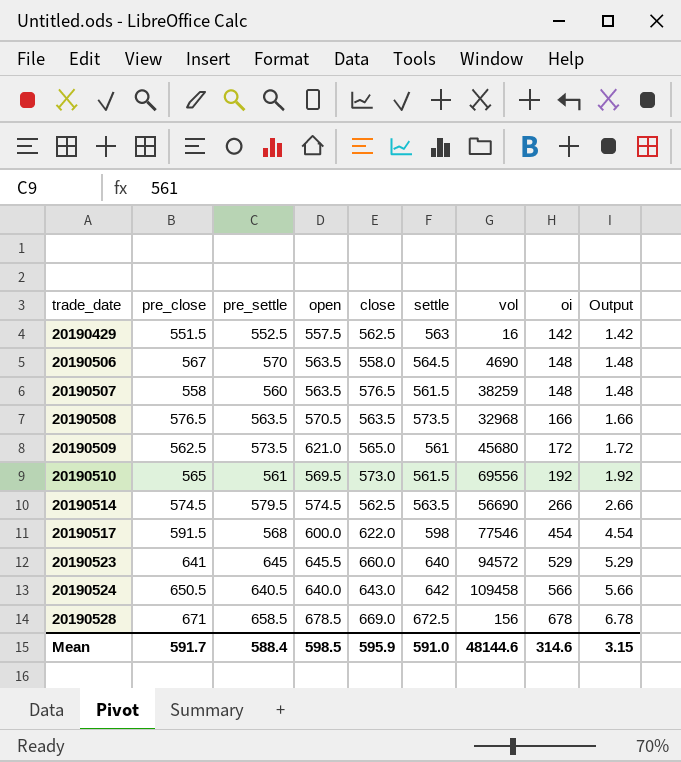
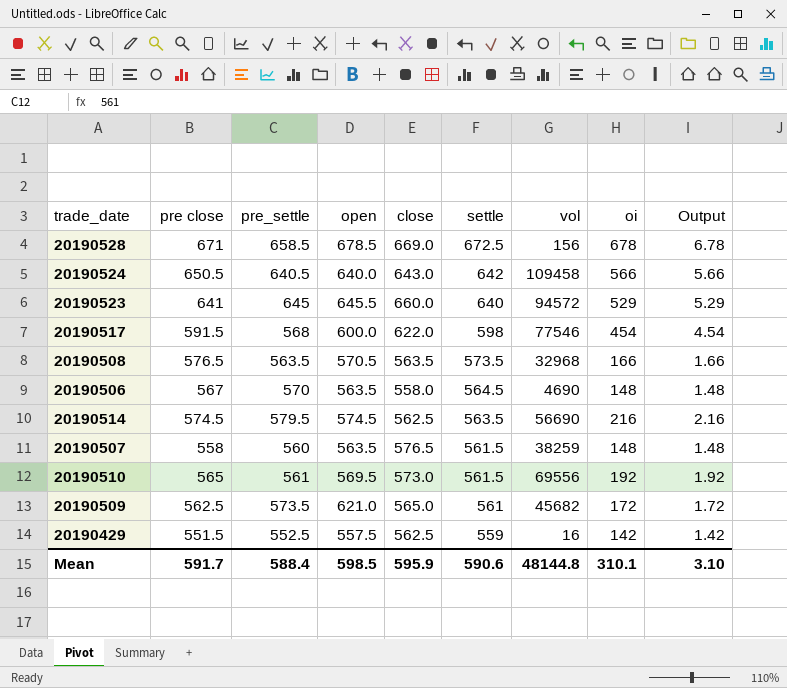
row order: trade_date ascending -> settle descending
column name: pre_close -> pre close
20190514 | oi: 266 -> 216
20190514 | Output: 2.66 -> 2.16
20190509 | vol: 45680 -> 45682
20190429 | settle: 563 -> 559
Mean | settle: 591.0 -> 590.6
Mean | vol: 48144.6 -> 48144.8
Mean | oi: 314.6 -> 310.1
Mean | Output: 3.15 -> 3.10

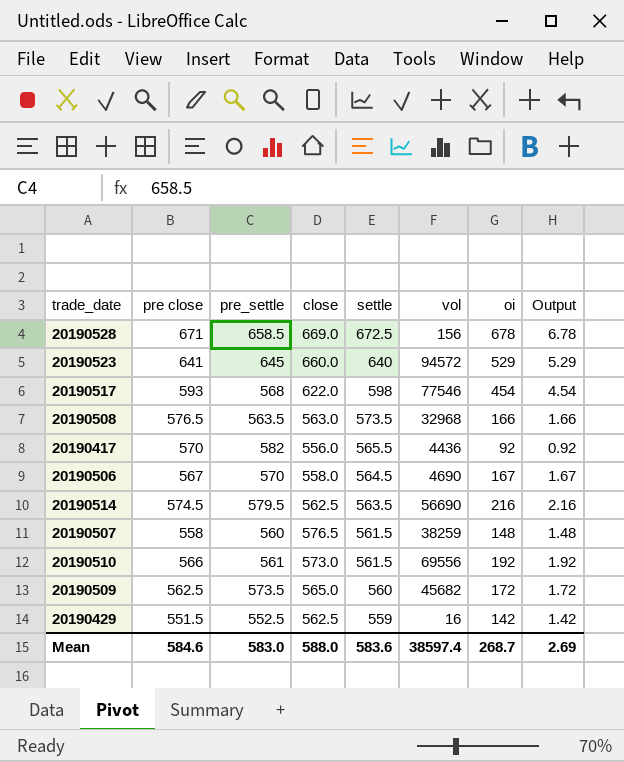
column open | position: 4 -> none
row 20190524: 650.5 | 640.5 | 640.0 | 643.0 | 642 | 109458 | 566 | 5.66 -> none
20190517 | pre close: 591.5 -> 593
20190508 | close: 563.5 -> 563.0
row 20190417: none -> 570 | 582 | 556.0 | 565.5 | 4436 | 92 | 0.92
20190506 | oi: 148 -> 167
20190506 | Output: 1.48 -> 1.67
20190510 | pre close: 565 -> 566
20190509 | settle: 561 -> 560
Mean | pre close: 591.7 -> 584.6
Mean | pre_settle: 588.4 -> 583.0
Mean | close: 595.9 -> 588.0
Mean | settle: 590.6 -> 583.6
Mean | vol: 48144.8 -> 38597.4
Mean | oi: 310.1 -> 268.7
Mean | Output: 3.10 -> 2.69

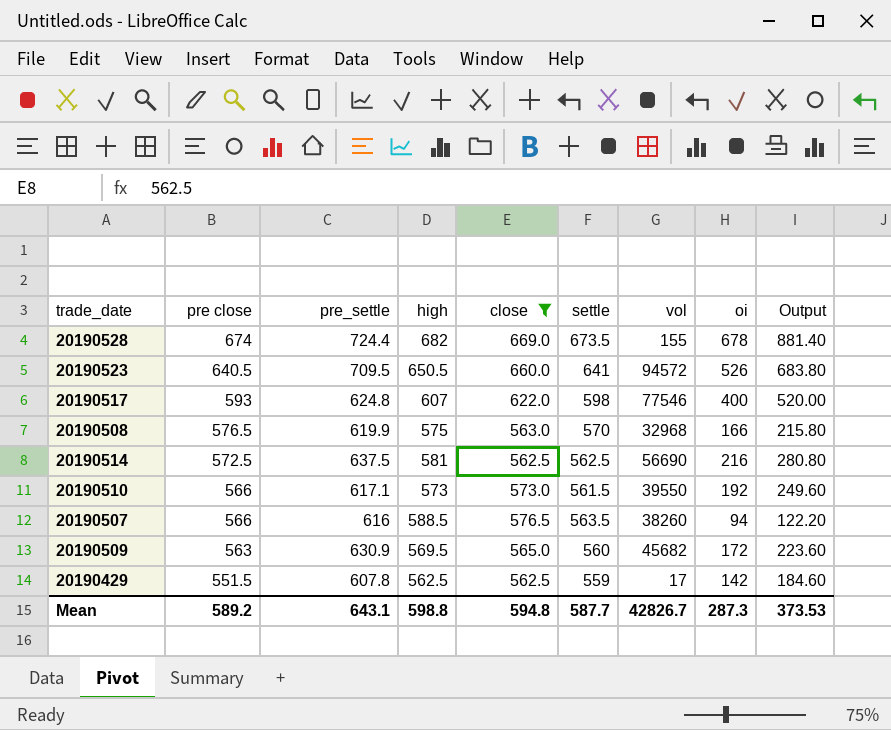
filter: none -> close >= 562.5
row order: settle descending -> pre close descending
column high | position: none -> 4
column Output | formula: [oi] * 0.01 -> [oi] * 1.3
20190528 | pre close: 671 -> 674
20190528 | pre_settle: 658.5 -> 724.4
20190528 | settle: 672.5 -> 673.5
20190528 | vol: 156 -> 155
20190523 | pre close: 641 -> 640.5
20190523 | pre_settle: 645 -> 709.5
20190523 | settle: 640 -> 641
20190523 | oi: 529 -> 526
20190517 | pre_settle: 568 -> 624.8
20190517 | oi: 454 -> 400
20190508 | pre_settle: 563.5 -> 619.9
20190508 | settle: 573.5 -> 570
20190514 | pre close: 574.5 -> 572.5
20190514 | pre_settle: 579.5 -> 637.5
20190514 | settle: 563.5 -> 562.5
20190510 | pre_settle: 561 -> 617.1
20190510 | vol: 69556 -> 39550
20190507 | pre close: 558 -> 566
20190507 | pre_settle: 560 -> 616
20190507 | settle: 561.5 -> 563.5
20190507 | vol: 38259 -> 38260
20190507 | oi: 148 -> 94
20190509 | pre close: 562.5 -> 563
20190509 | pre_settle: 573.5 -> 630.9
20190429 | pre_settle: 552.5 -> 607.8
20190429 | vol: 16 -> 17
Mean | pre close: 584.6 -> 589.2
Mean | pre_settle: 583.0 -> 643.1
Mean | close: 588.0 -> 594.8
Mean | settle: 583.6 -> 587.7
Mean | vol: 38597.4 -> 42826.7
Mean | oi: 268.7 -> 287.3
Mean | Output: 2.69 -> 373.53

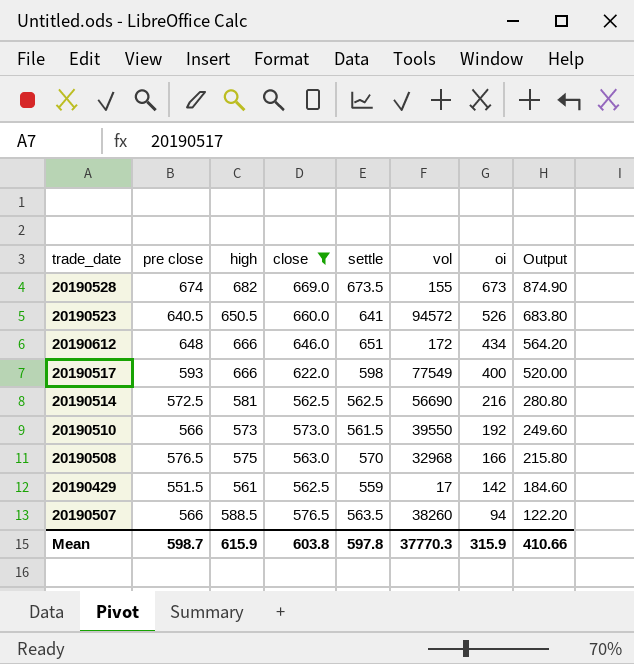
row order: pre close descending -> oi descending
column pre_settle | position: 3 -> none
row 20190509: 563 | 630.9 | 569.5 | 565.0 | 560 | 45682 | 172 | 223.60 -> none
20190528 | oi: 678 -> 673
20190528 | Output: 881.40 -> 874.90
row 20190612: none -> 648 | 666 | 646.0 | 651 | 172 | 434 | 564.20
20190517 | high: 607 -> 666
20190517 | vol: 77546 -> 77549
20190429 | high: 562.5 -> 561
Mean | pre close: 589.2 -> 598.7
Mean | high: 598.8 -> 615.9
Mean | close: 594.8 -> 603.8
Mean | settle: 587.7 -> 597.8
Mean | vol: 42826.7 -> 37770.3
Mean | oi: 287.3 -> 315.9
Mean | Output: 373.53 -> 410.66

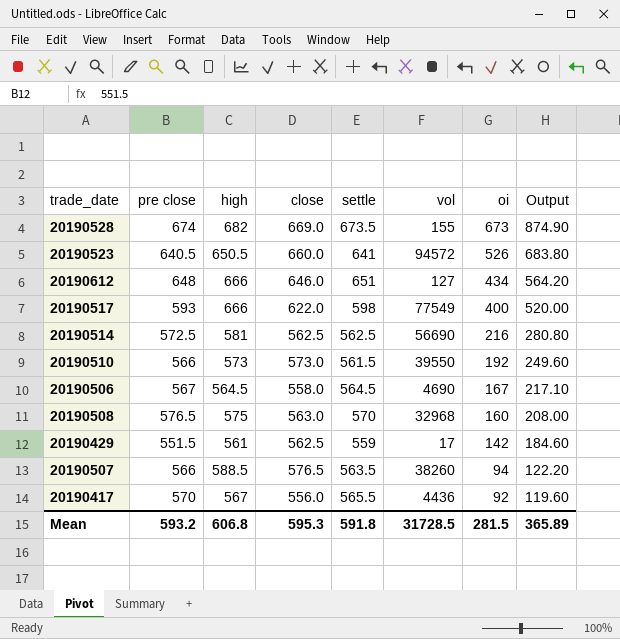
filter: close >= 562.5 -> none
20190612 | vol: 172 -> 127
20190508 | oi: 166 -> 160
20190508 | Output: 215.80 -> 208.00
Mean | pre close: 598.7 -> 593.2
Mean | high: 615.9 -> 606.8
Mean | close: 603.8 -> 595.3
Mean | settle: 597.8 -> 591.8
Mean | vol: 37770.3 -> 31728.5
Mean | oi: 315.9 -> 281.5
Mean | Output: 410.66 -> 365.89

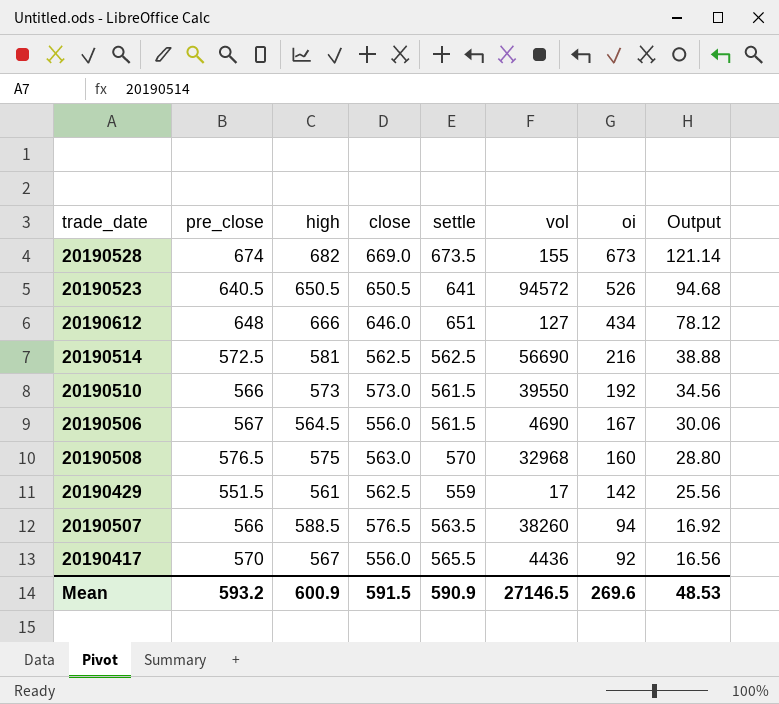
column name: pre close -> pre_close
column Output | formula: [oi] * 1.3 -> [oi] * 0.18
row 20190517: 593 | 666 | 622.0 | 598 | 77549 | 400 | 520.00 -> none
20190523 | close: 660.0 -> 650.5
20190506 | close: 558.0 -> 556.0
20190506 | settle: 564.5 -> 561.5
Mean | high: 606.8 -> 600.9
Mean | close: 595.3 -> 591.5
Mean | settle: 591.8 -> 590.9
Mean | vol: 31728.5 -> 27146.5
Mean | oi: 281.5 -> 269.6
Mean | Output: 365.89 -> 48.53

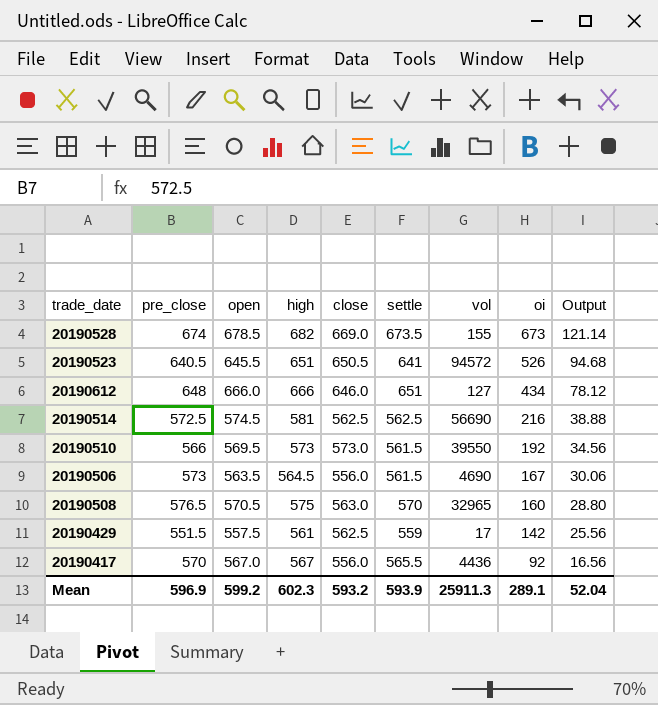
column open | position: none -> 3
row 20190507: 566 | 588.5 | 576.5 | 563.5 | 38260 | 94 | 16.92 -> none
20190523 | high: 650.5 -> 651
20190506 | pre_close: 567 -> 573
20190508 | vol: 32968 -> 32965
Mean | pre_close: 593.2 -> 596.9
Mean | high: 600.9 -> 602.3
Mean | close: 591.5 -> 593.2
Mean | settle: 590.9 -> 593.9
Mean | vol: 27146.5 -> 25911.3
Mean | oi: 269.6 -> 289.1
Mean | Output: 48.53 -> 52.04

